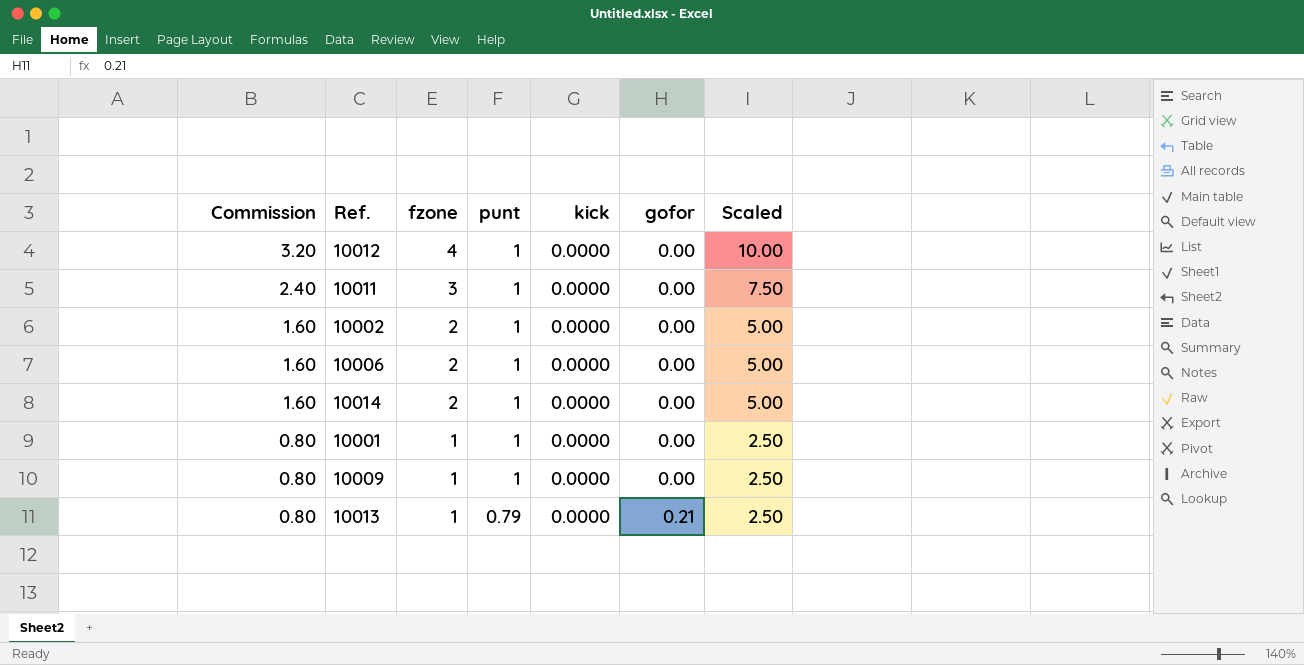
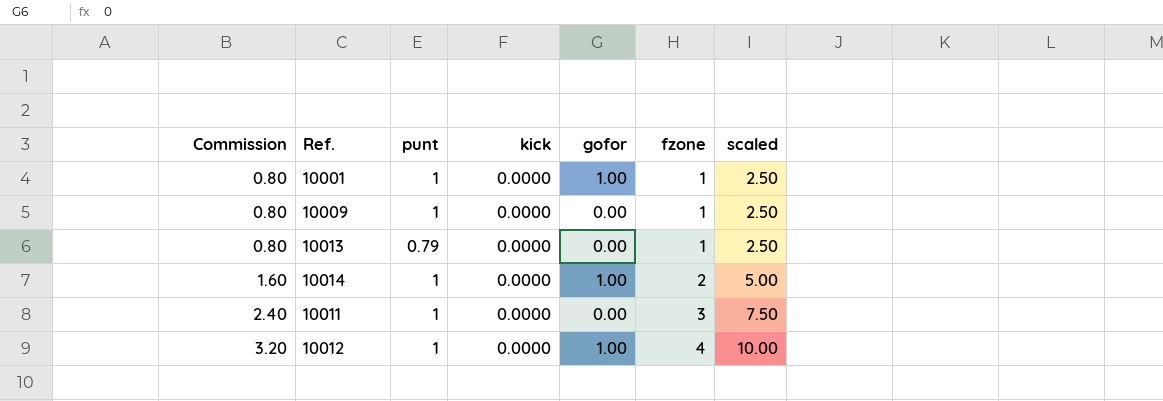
row order: Commission descending -> Commission ascending
column fzone | position: 3 -> 6
column name: Scaled -> scaled
row 10002: 1.60 | 2 | 1 | 0.0000 | 0.00 | 5.00 -> none
row 10006: 1.60 | 2 | 1 | 0.0000 | 0.00 | 5.00 -> none
10001 | gofor: 0.00 -> 1.00
10013 | gofor: 0.21 -> 0.00
10014 | gofor: 0.00 -> 1.00
10012 | gofor: 0.00 -> 1.00

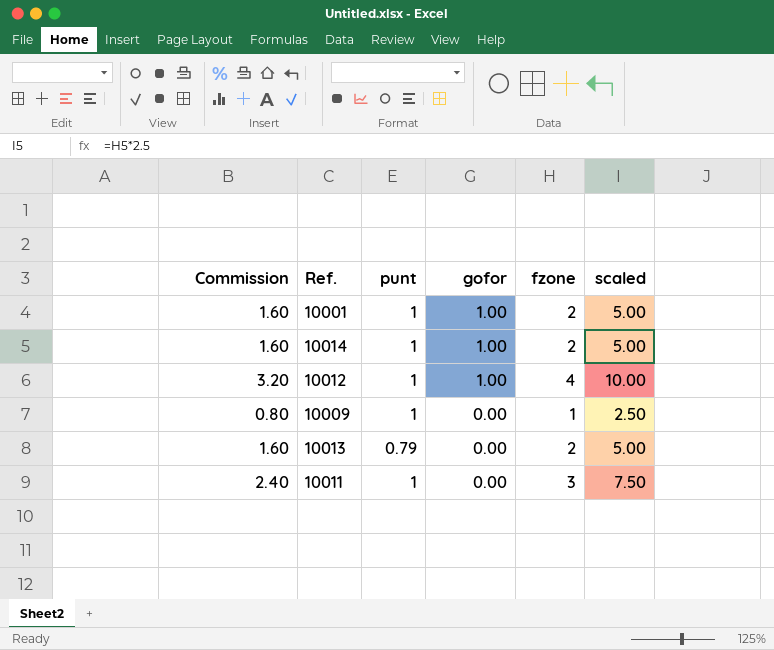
row order: Commission ascending -> gofor descending
column kick | position: 4 -> none
10001 | Commission: 0.80 -> 1.60
10001 | fzone: 1 -> 2
10001 | scaled: 2.50 -> 5.00
10013 | Commission: 0.80 -> 1.60
10013 | fzone: 1 -> 2
10013 | scaled: 2.50 -> 5.00

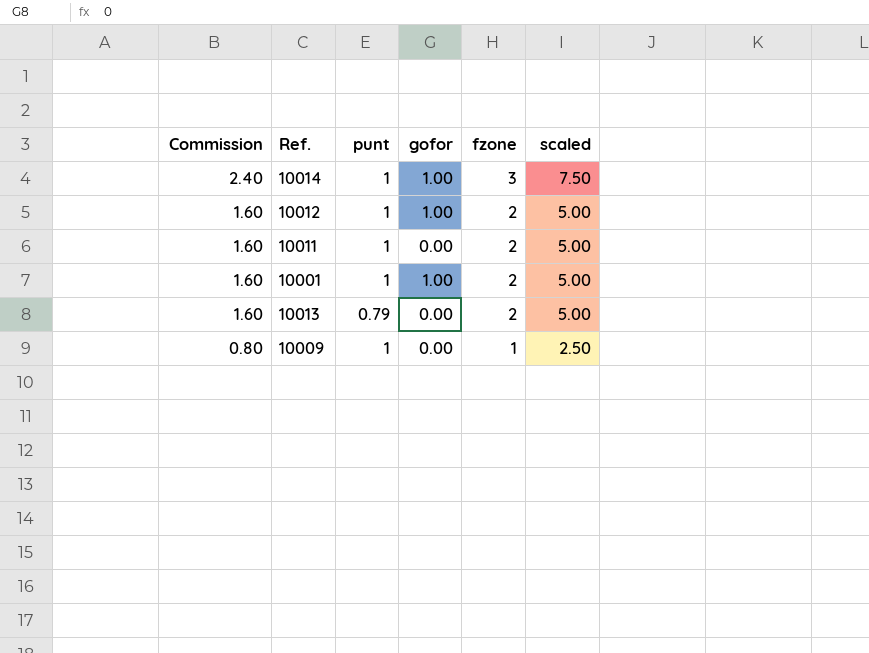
row order: gofor descending -> Commission descending
10014 | Commission: 1.60 -> 2.40
10014 | fzone: 2 -> 3
10014 | scaled: 5.00 -> 7.50
10012 | Commission: 3.20 -> 1.60
10012 | fzone: 4 -> 2
10012 | scaled: 10.00 -> 5.00
10011 | Commission: 2.40 -> 1.60
10011 | fzone: 3 -> 2
10011 | scaled: 7.50 -> 5.00

